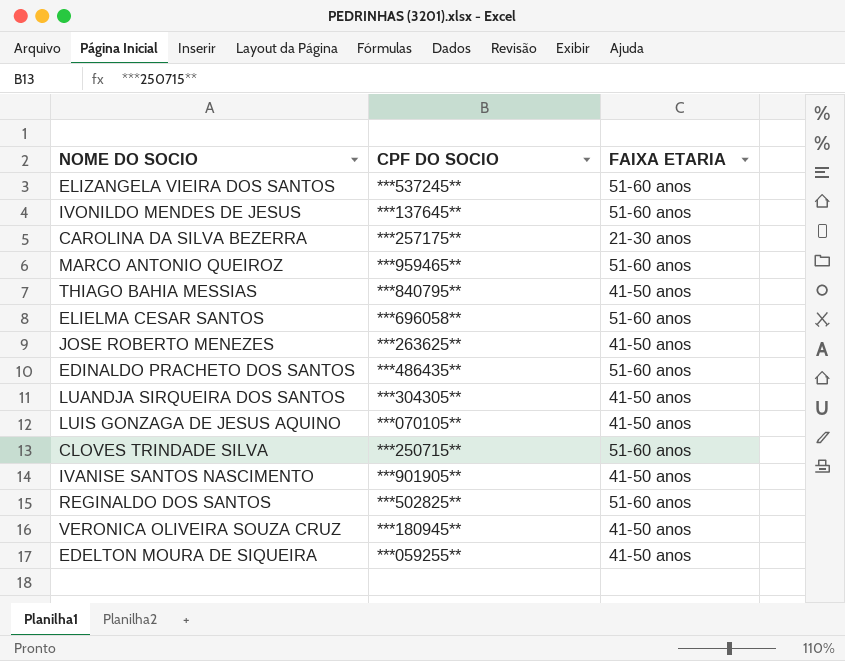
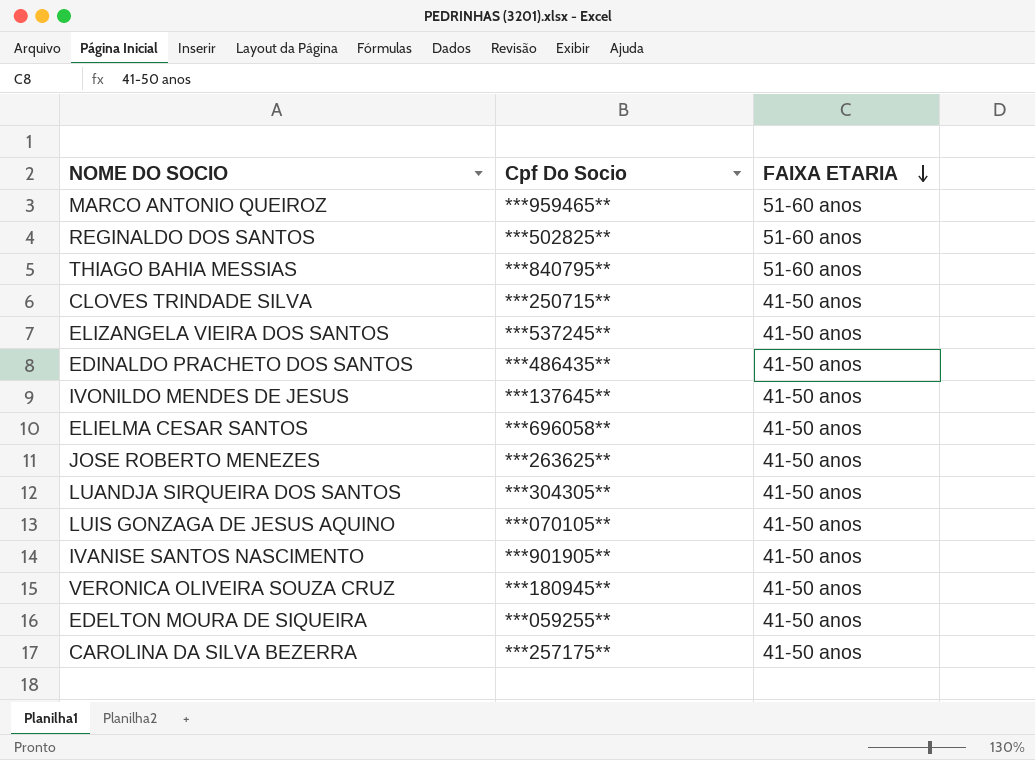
row order: none -> FAIXA ETARIA descending
column name: CPF DO SOCIO -> Cpf Do Socio
THIAGO BAHIA MESSIAS | FAIXA ETARIA: 41-50 anos -> 51-60 anos
CLOVES TRINDADE SILVA | FAIXA ETARIA: 51-60 anos -> 41-50 anos
ELIZANGELA VIEIRA DOS SANTOS | FAIXA ETARIA: 51-60 anos -> 41-50 anos
EDINALDO PRACHETO DOS SANTOS | FAIXA ETARIA: 51-60 anos -> 41-50 anos
IVONILDO MENDES DE JESUS | FAIXA ETARIA: 51-60 anos -> 41-50 anos
ELIELMA CESAR SANTOS | FAIXA ETARIA: 51-60 anos -> 41-50 anos
CAROLINA DA SILVA BEZERRA | FAIXA ETARIA: 21-30 anos -> 41-50 anos

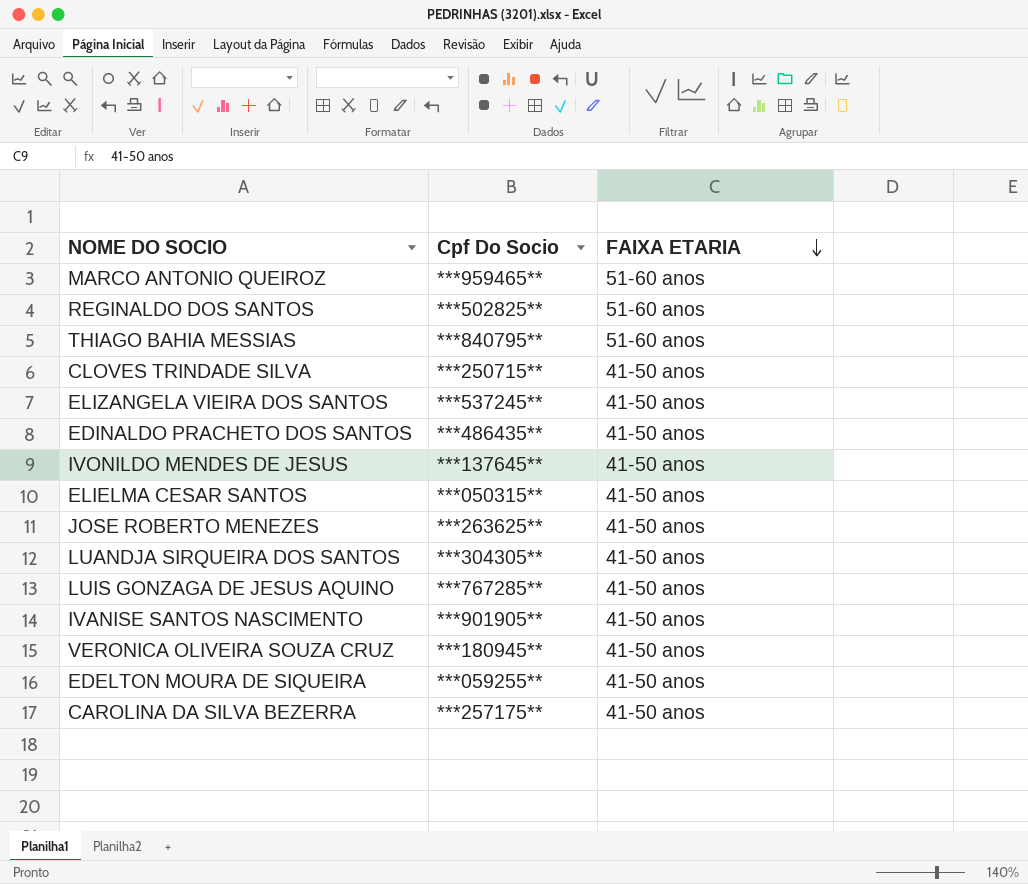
ELIELMA CESAR SANTOS | Cpf Do Socio: ***696058** -> ***050315**
LUIS GONZAGA DE JESUS AQUINO | Cpf Do Socio: ***070105** -> ***767285**

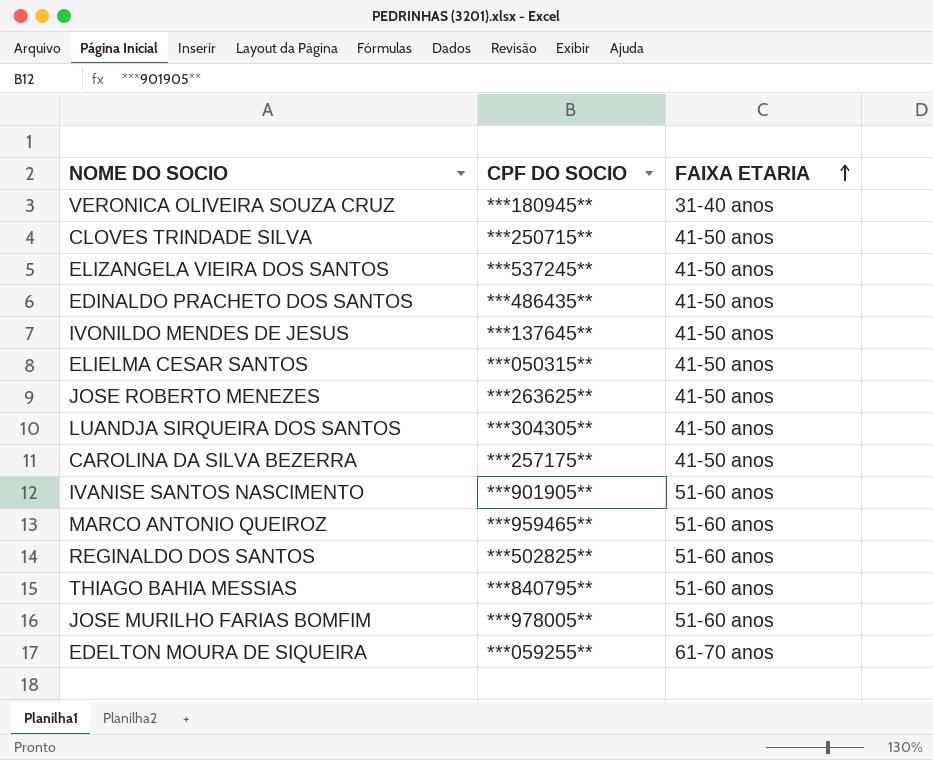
row order: FAIXA ETARIA descending -> FAIXA ETARIA ascending
column name: Cpf Do Socio -> CPF DO SOCIO
row LUIS GONZAGA DE JESUS AQUINO: ***767285** | 41-50 anos -> none
VERONICA OLIVEIRA SOUZA CRUZ | FAIXA ETARIA: 41-50 anos -> 31-40 anos
IVANISE SANTOS NASCIMENTO | FAIXA ETARIA: 41-50 anos -> 51-60 anos
row JOSE MURILHO FARIAS BOMFIM: none -> ***978005** | 51-60 anos
EDELTON MOURA DE SIQUEIRA | FAIXA ETARIA: 41-50 anos -> 61-70 anos

